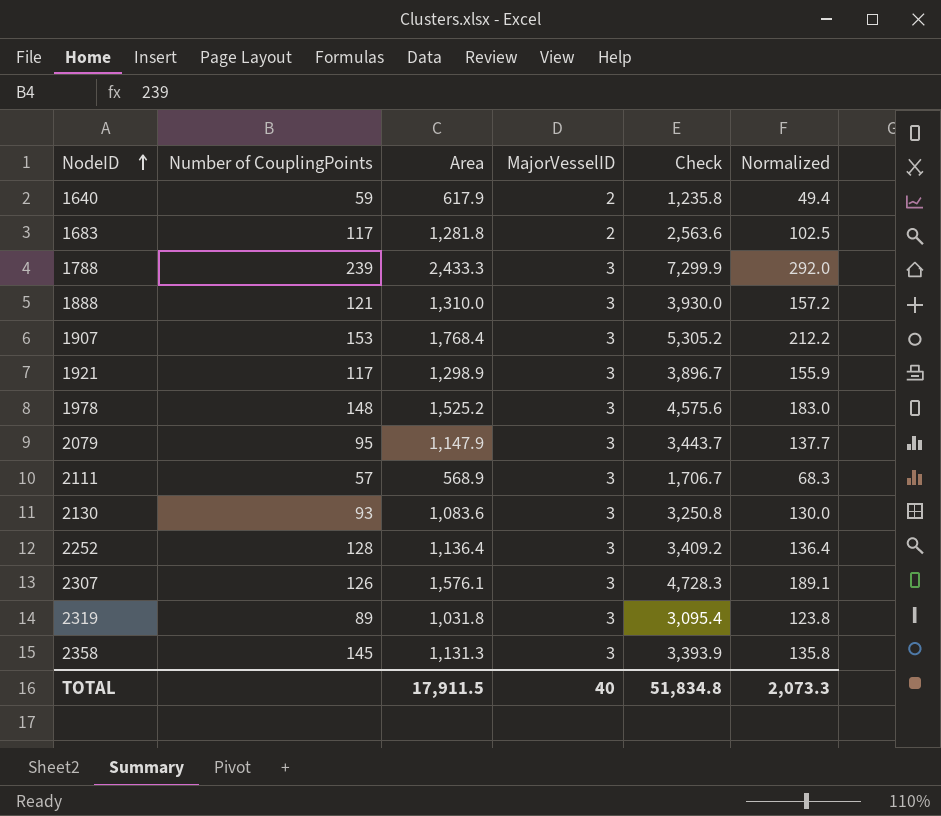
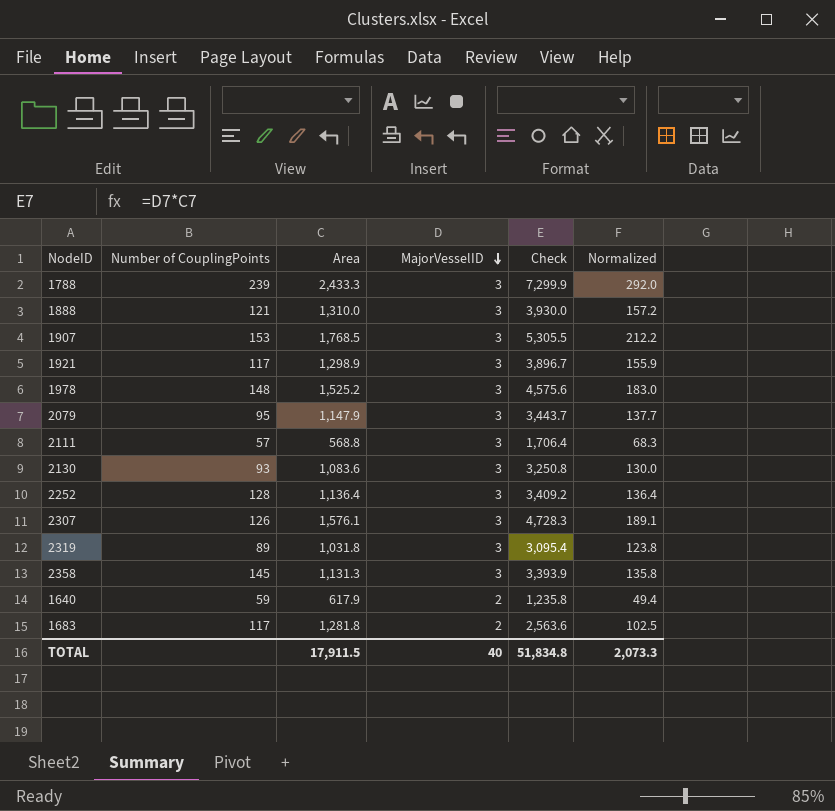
row order: NodeID ascending -> MajorVesselID descending
1907 | Area: 1,768.4 -> 1,768.5
1907 | Check: 5,305.2 -> 5,305.5
2111 | Area: 568.9 -> 568.8
2111 | Check: 1,706.7 -> 1,706.4

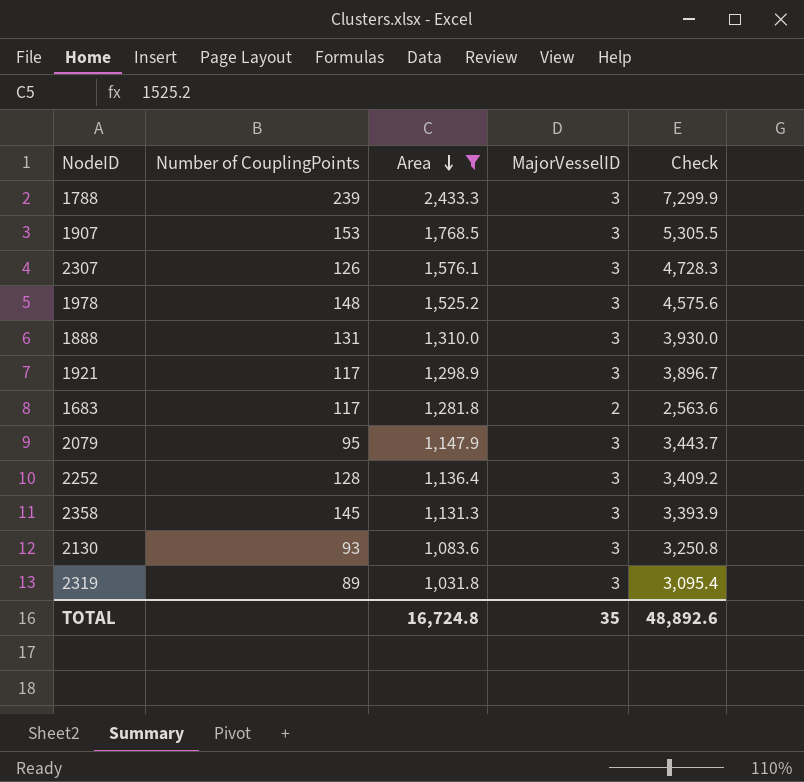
filter: none -> Area >= 1,031.8
row order: MajorVesselID descending -> Area descending
column Normalized | formula: [Check] * 0.04 -> none
1888 | Number of CouplingPoints: 121 -> 131
TOTAL | Area: 17,911.5 -> 16,724.8
TOTAL | MajorVesselID: 40 -> 35
TOTAL | Check: 51,834.8 -> 48,892.6

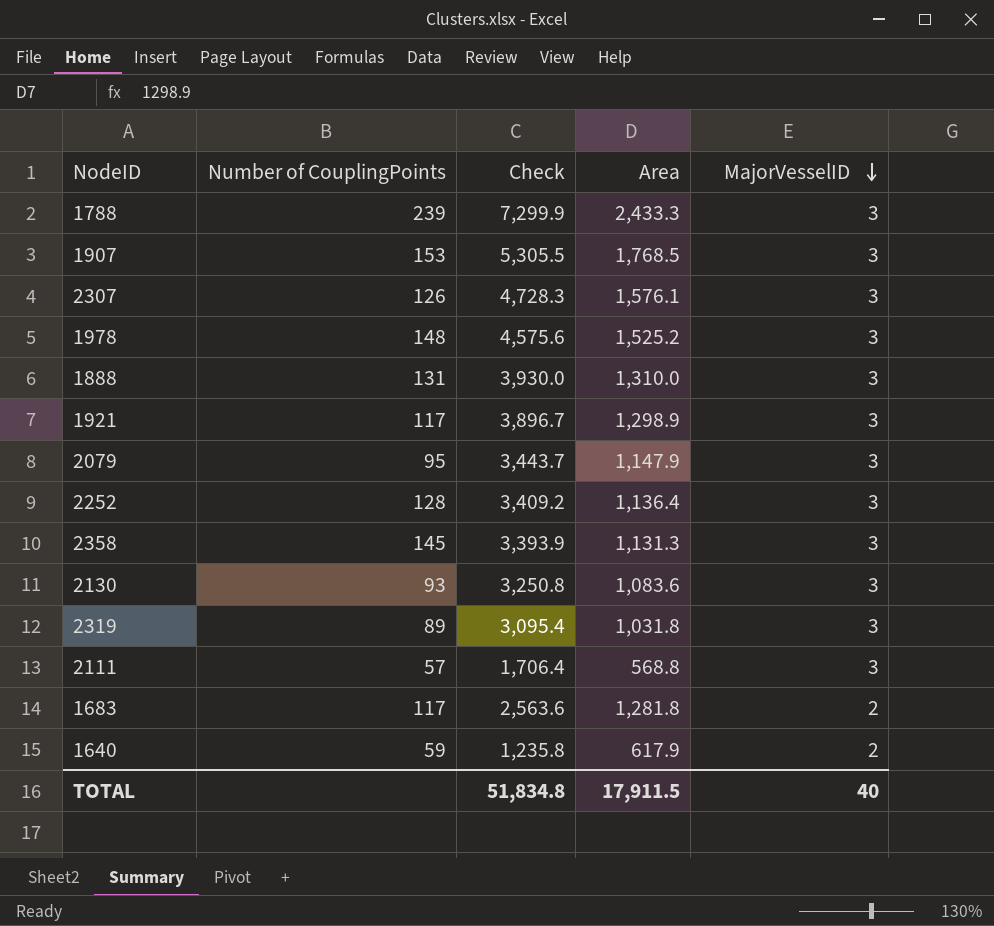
filter: Area >= 1,031.8 -> none
row order: Area descending -> MajorVesselID descending
column Check | position: 5 -> 3
TOTAL | Check: 48,892.6 -> 51,834.8
TOTAL | Area: 16,724.8 -> 17,911.5
TOTAL | MajorVesselID: 35 -> 40

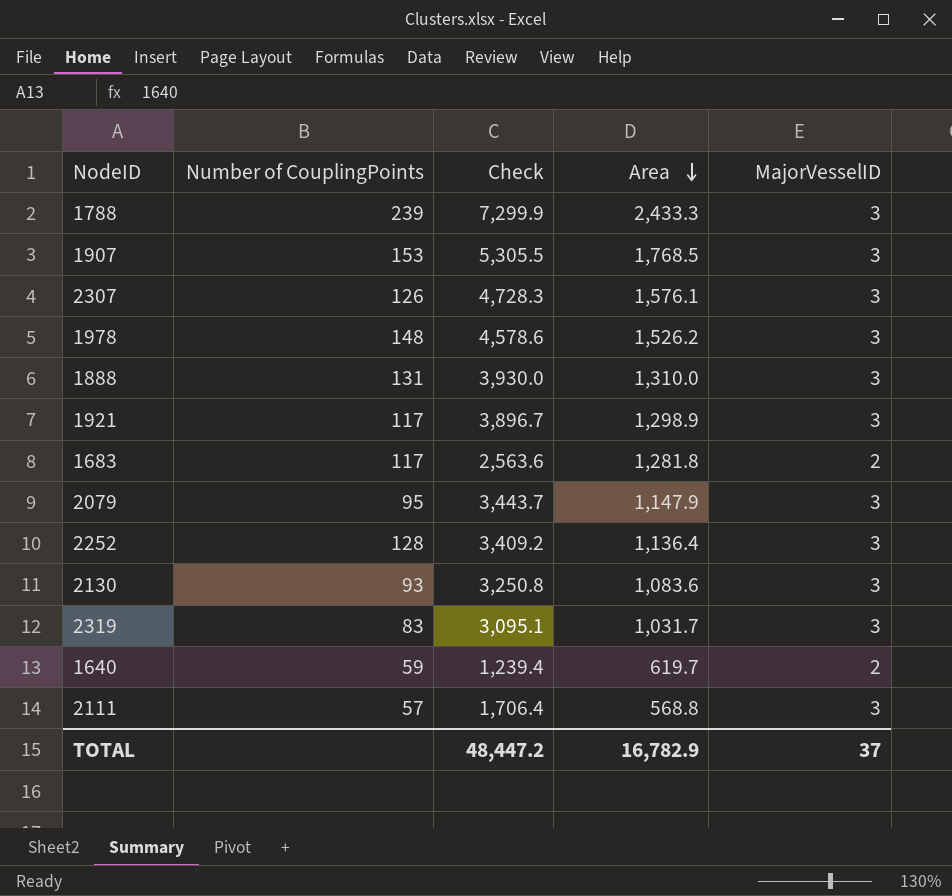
row order: MajorVesselID descending -> Area descending
row 2358: 145 | 3,393.9 | 1,131.3 | 3 -> none
1978 | Check: 4,575.6 -> 4,578.6
1978 | Area: 1,525.2 -> 1,526.2
2319 | Number of CouplingPoints: 89 -> 83
2319 | Check: 3,095.4 -> 3,095.1
2319 | Area: 1,031.8 -> 1,031.7
1640 | Check: 1,235.8 -> 1,239.4
1640 | Area: 617.9 -> 619.7
TOTAL | Check: 51,834.8 -> 48,447.2
TOTAL | Area: 17,911.5 -> 16,782.9
TOTAL | MajorVesselID: 40 -> 37

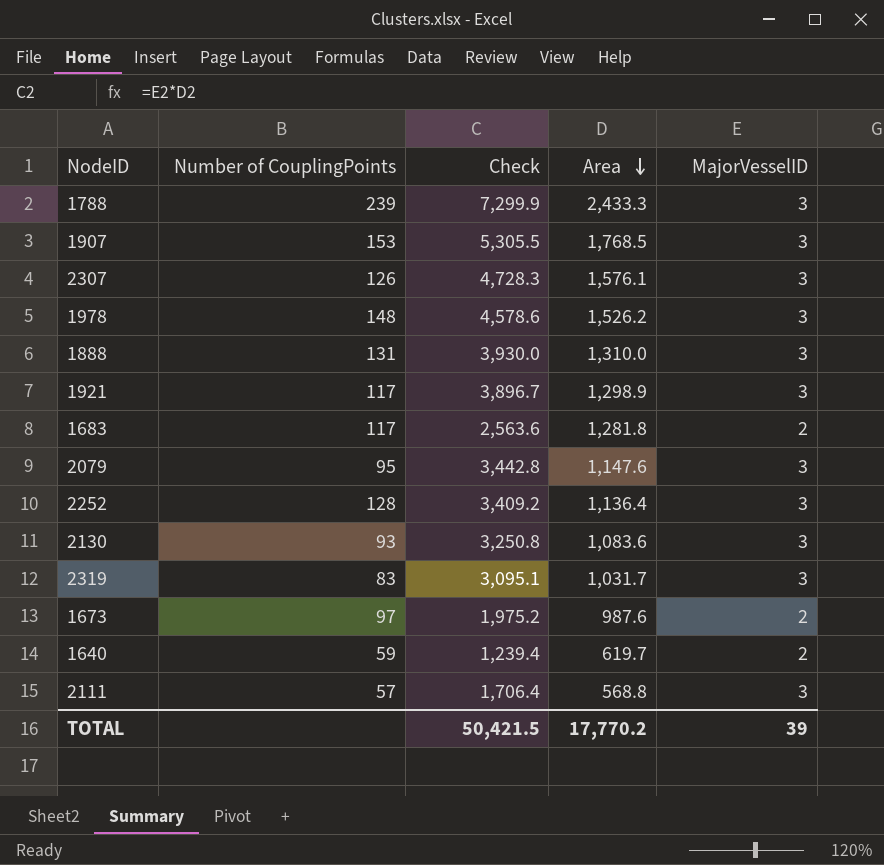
2079 | Check: 3,443.7 -> 3,442.8
2079 | Area: 1,147.9 -> 1,147.6
row 1673: none -> 97 | 1,975.2 | 987.6 | 2
TOTAL | Check: 48,447.2 -> 50,421.5
TOTAL | Area: 16,782.9 -> 17,770.2
TOTAL | MajorVesselID: 37 -> 39

